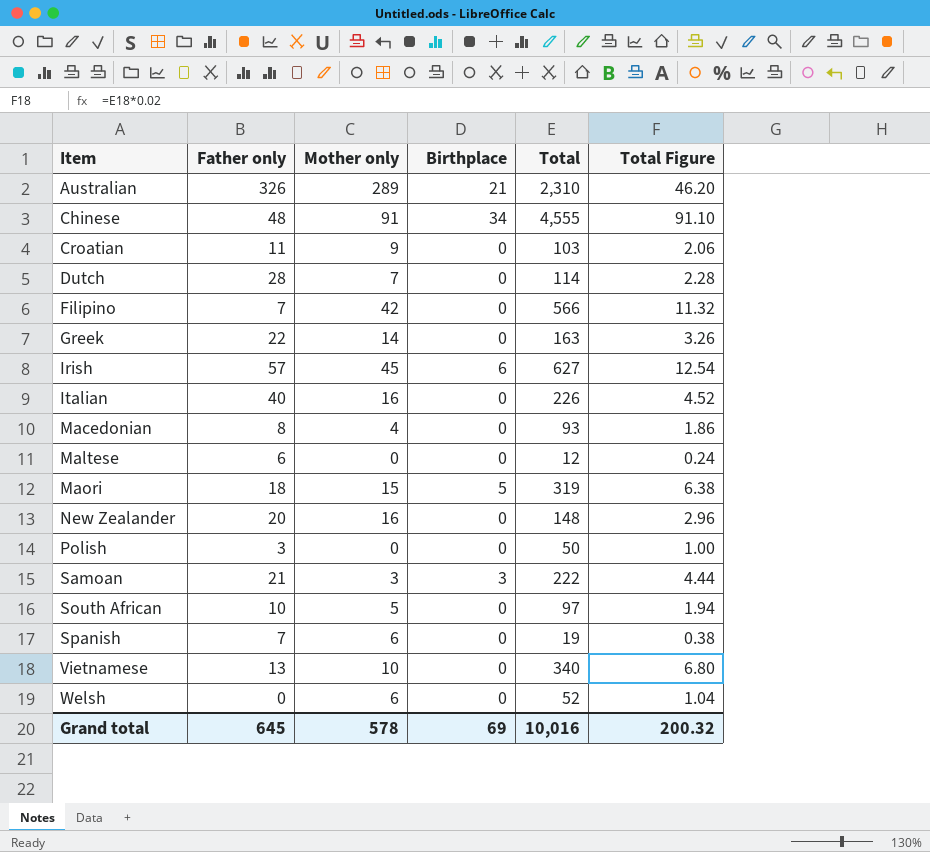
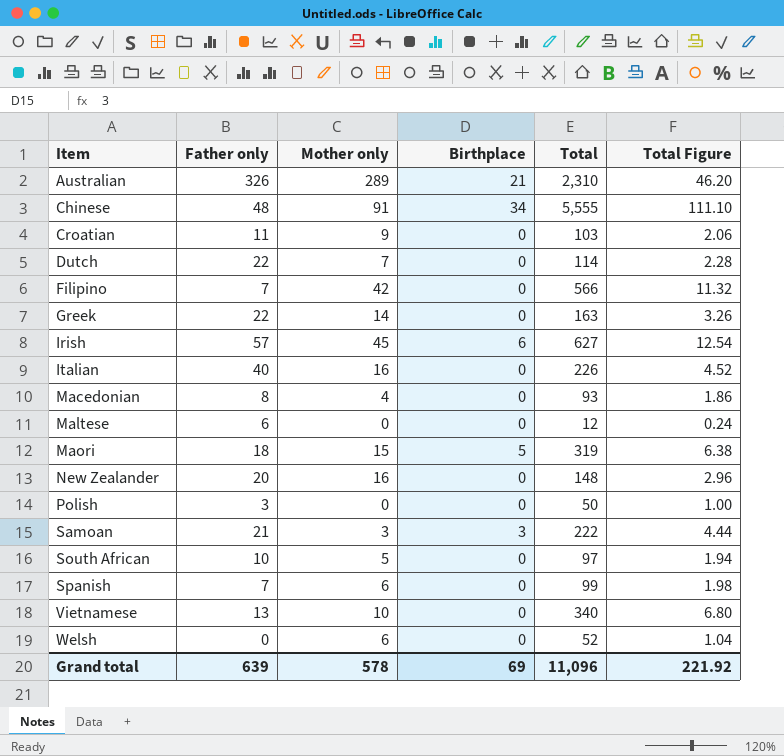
Chinese | Total: 4,555 -> 5,555
Chinese | Total Figure: 91.10 -> 111.10
Dutch | Father only: 28 -> 22
Spanish | Total: 19 -> 99
Spanish | Total Figure: 0.38 -> 1.98
Grand total | Father only: 645 -> 639
Grand total | Total: 10,016 -> 11,096
Grand total | Total Figure: 200.32 -> 221.92

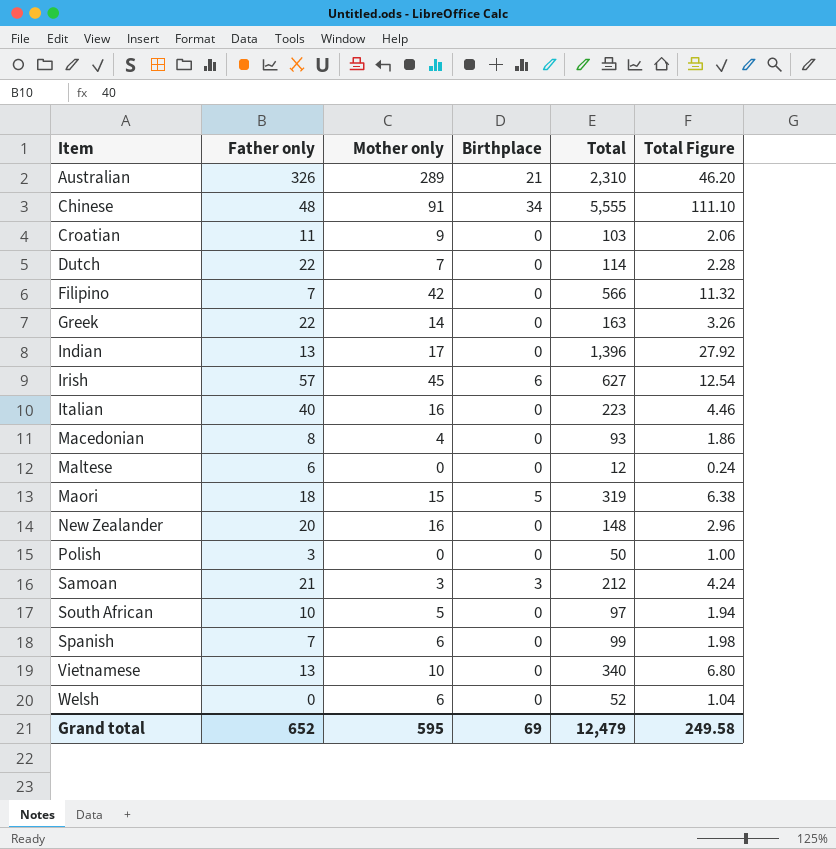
row Indian: none -> 13 | 17 | 0 | 1,396 | 27.92
Italian | Total: 226 -> 223
Italian | Total Figure: 4.52 -> 4.46
Samoan | Total: 222 -> 212
Samoan | Total Figure: 4.44 -> 4.24
Grand total | Father only: 639 -> 652
Grand total | Mother only: 578 -> 595
Grand total | Total: 11,096 -> 12,479
Grand total | Total Figure: 221.92 -> 249.58

